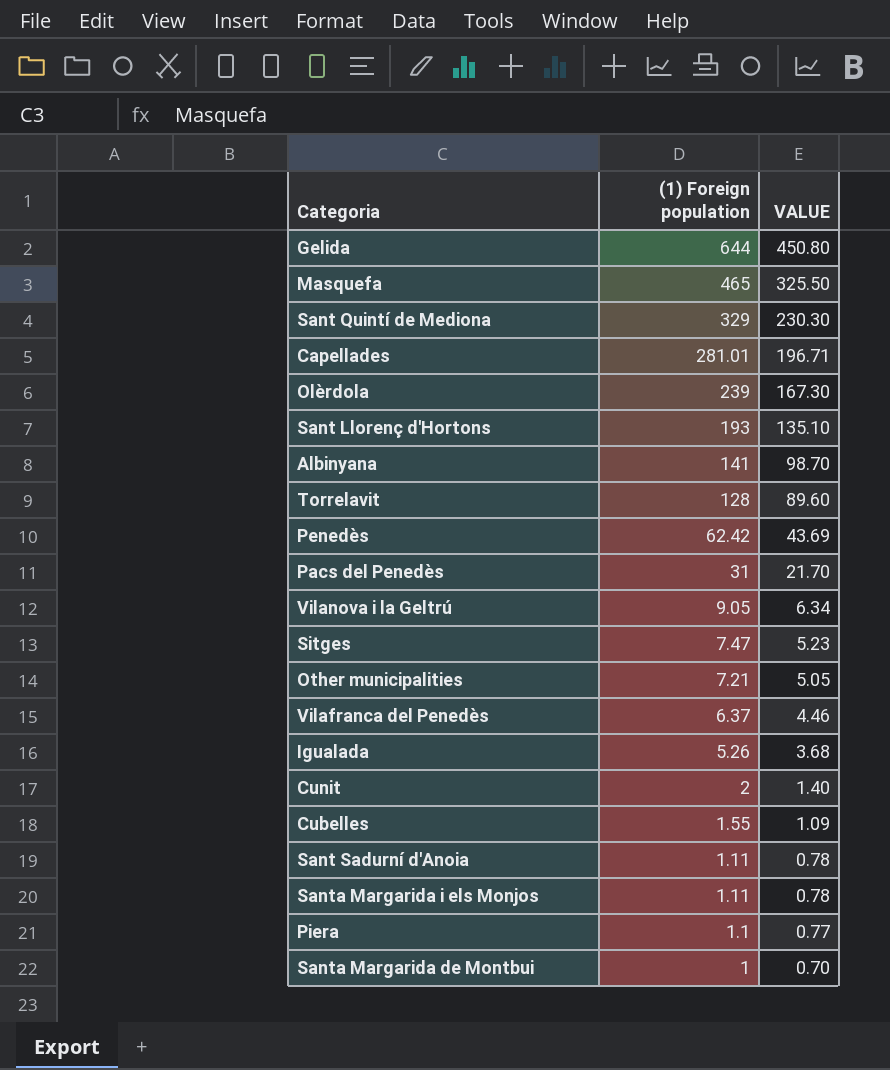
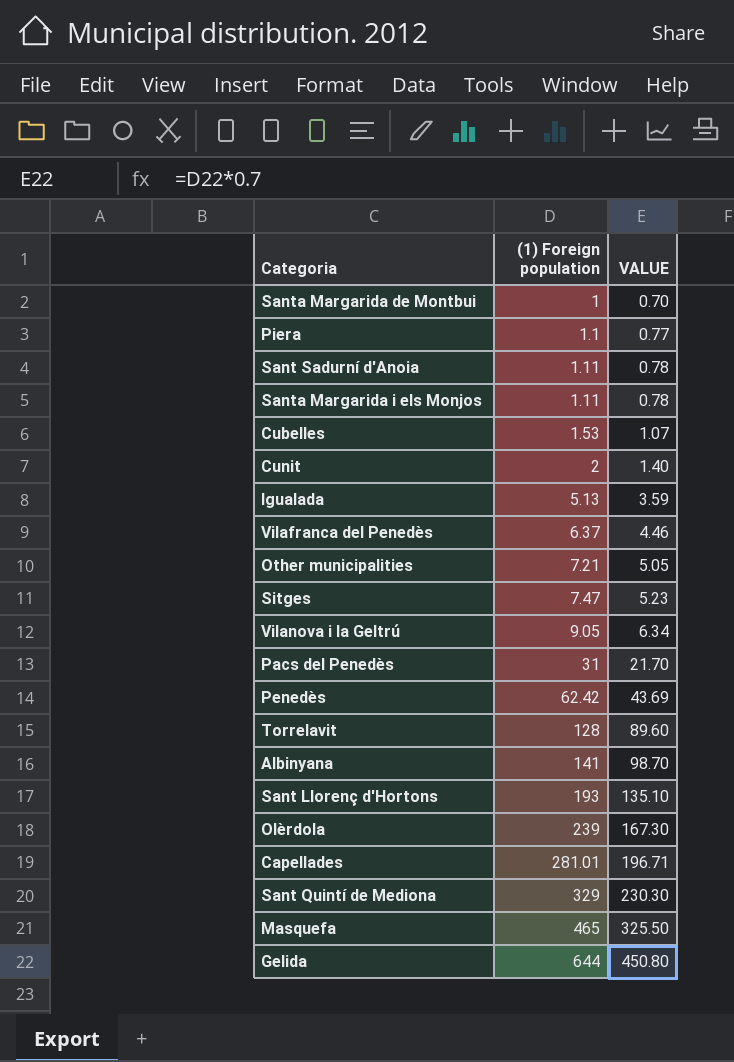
row order: (1) Foreign population descending -> (1) Foreign population ascending
Cubelles | (1) Foreign population: 1.55 -> 1.53
Cubelles | VALUE: 1.09 -> 1.07
Igualada | (1) Foreign population: 5.26 -> 5.13
Igualada | VALUE: 3.68 -> 3.59

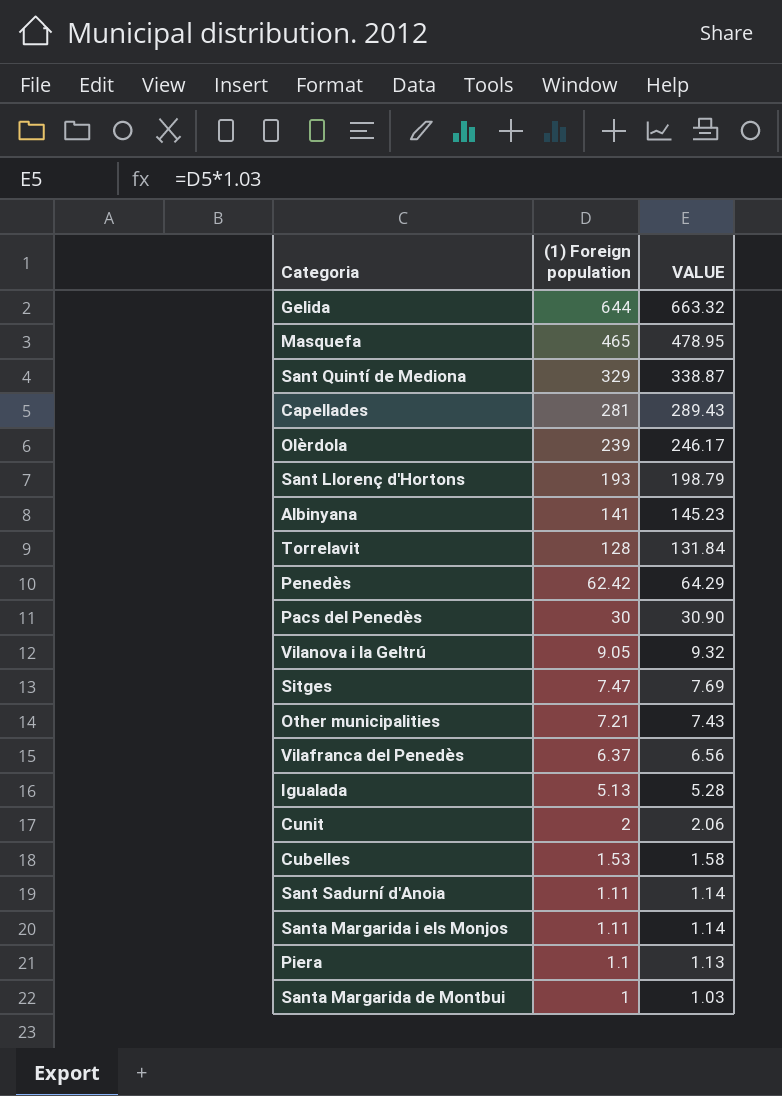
row order: (1) Foreign population ascending -> (1) Foreign population descending
column VALUE | formula: [(1) Foreign population] * 0.7 -> [(1) Foreign population] * 1.03
Capellades | (1) Foreign population: 281.01 -> 281
Pacs del Penedès | (1) Foreign population: 31 -> 30

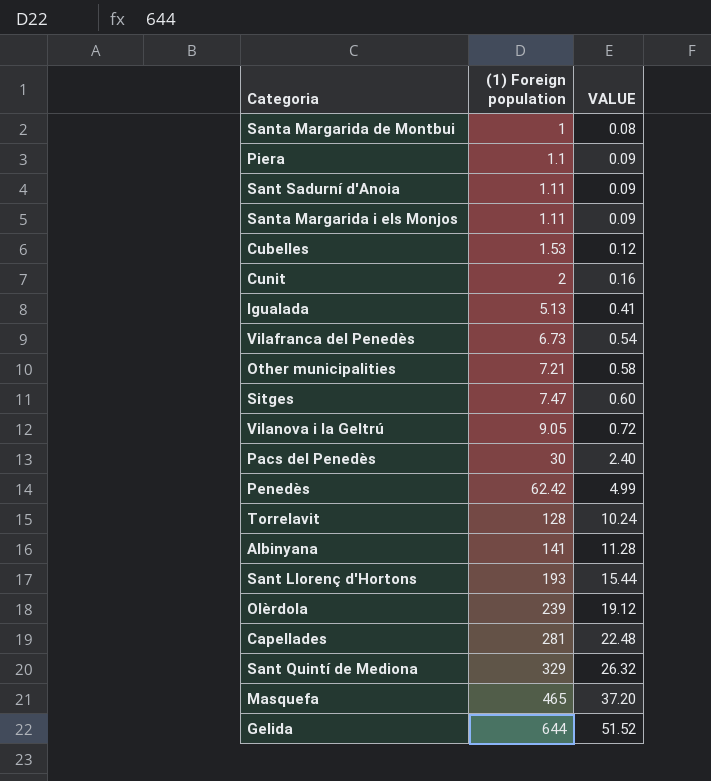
row order: (1) Foreign population descending -> (1) Foreign population ascending
column VALUE | formula: [(1) Foreign population] * 1.03 -> [(1) Foreign population] * 0.08
Vilafranca del Penedès | (1) Foreign population: 6.37 -> 6.73

